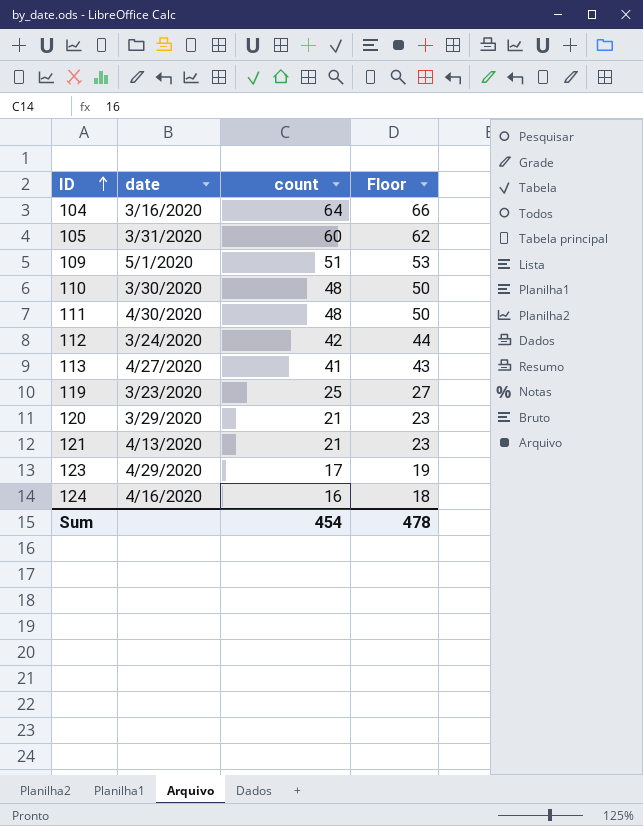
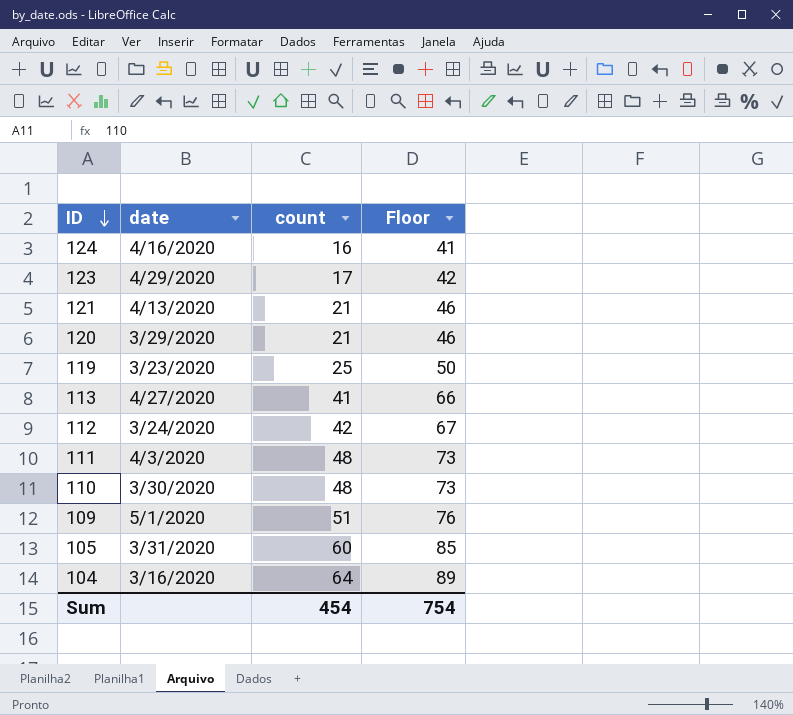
row order: ID ascending -> ID descending
column Floor | formula: [count] + 2 -> [count] + 25
111 | date: 4/30/2020 -> 4/3/2020
Sum | Floor: 478 -> 754

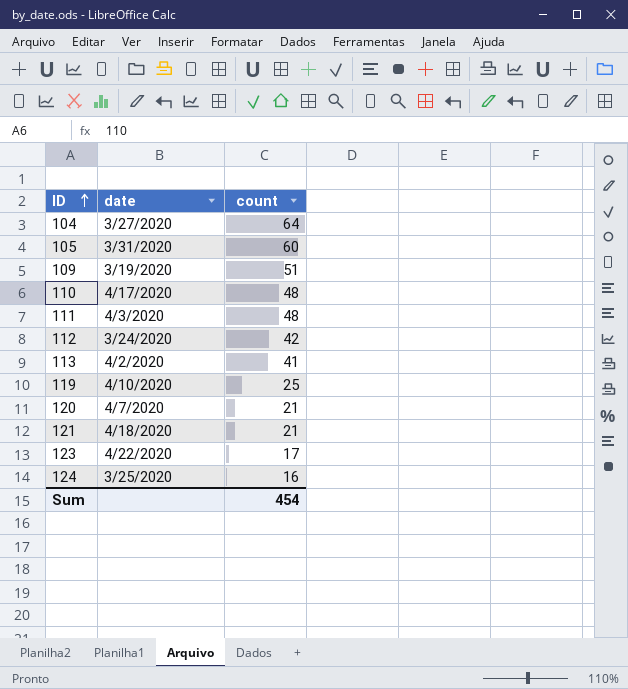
row order: ID descending -> ID ascending
column Floor | formula: [count] + 25 -> none
104 | date: 3/16/2020 -> 3/27/2020
109 | date: 5/1/2020 -> 3/19/2020
110 | date: 3/30/2020 -> 4/17/2020
113 | date: 4/27/2020 -> 4/2/2020
119 | date: 3/23/2020 -> 4/10/2020
120 | date: 3/29/2020 -> 4/7/2020
121 | date: 4/13/2020 -> 4/18/2020
123 | date: 4/29/2020 -> 4/22/2020
124 | date: 4/16/2020 -> 3/25/2020

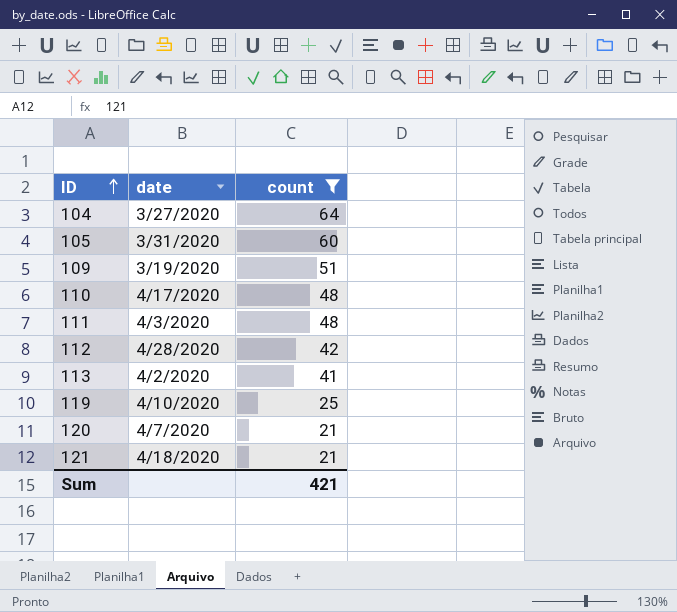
filter: none -> count >= 21
112 | date: 3/24/2020 -> 4/28/2020
Sum | count: 454 -> 421

